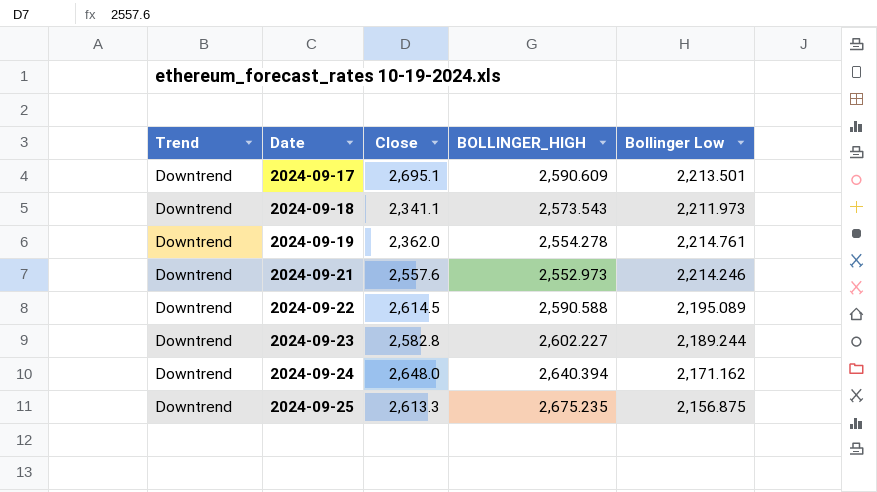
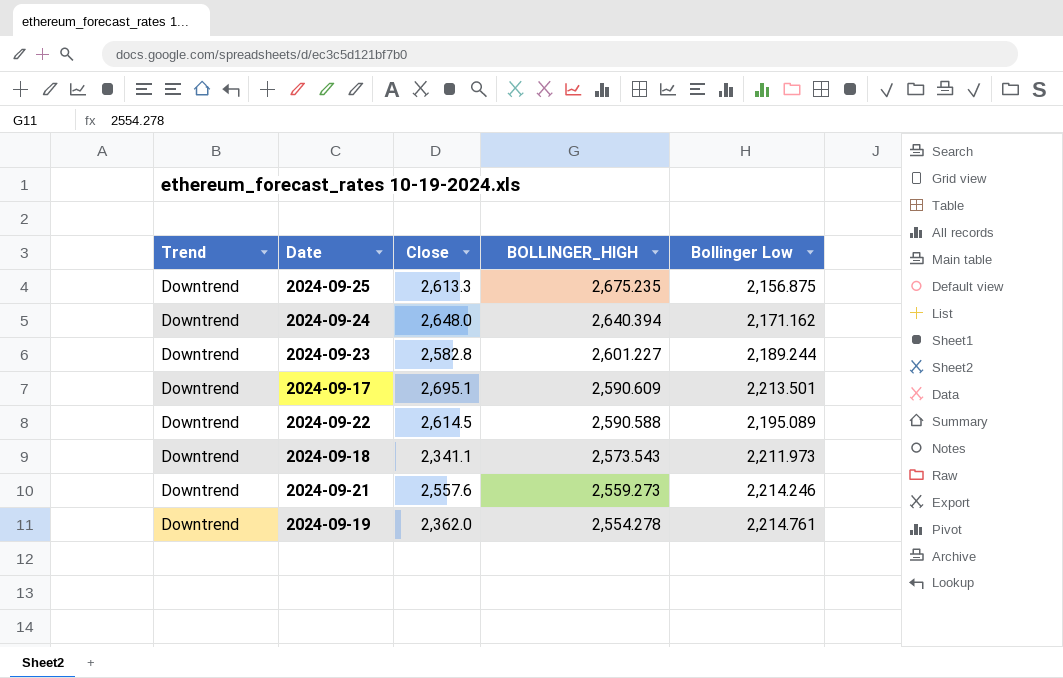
row order: Date ascending -> BOLLINGER_HIGH descending
2024-09-23 | BOLLINGER_HIGH: 2,602.227 -> 2,601.227
2024-09-21 | BOLLINGER_HIGH: 2,552.973 -> 2,559.273

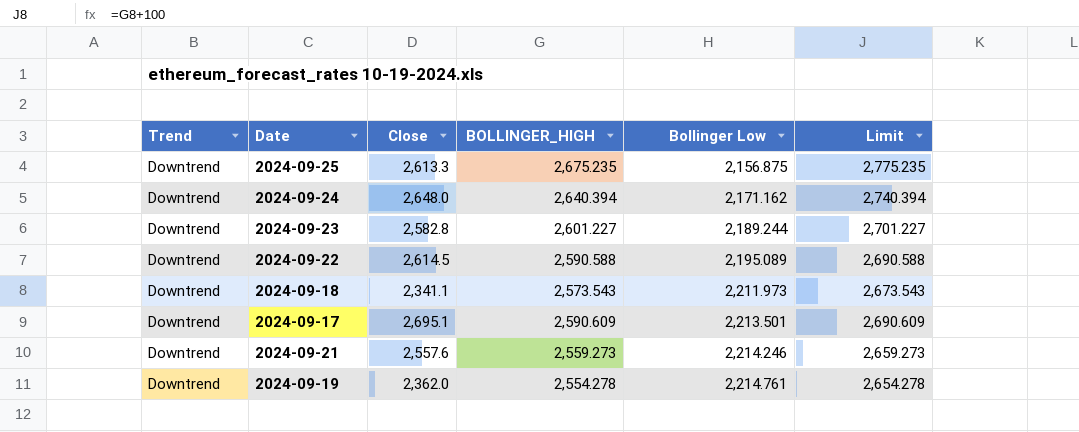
row order: BOLLINGER_HIGH descending -> Bollinger Low ascending
column Limit | formula: none -> [BOLLINGER_HIGH] + 100

